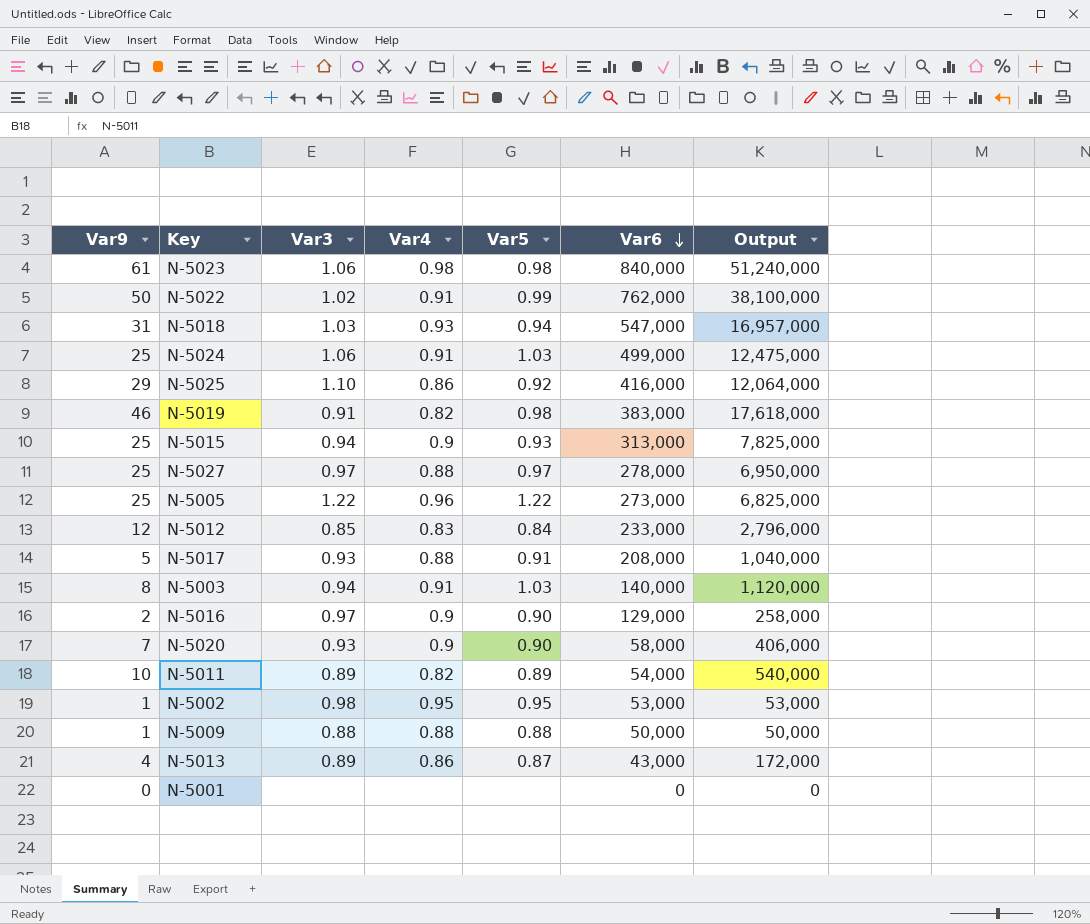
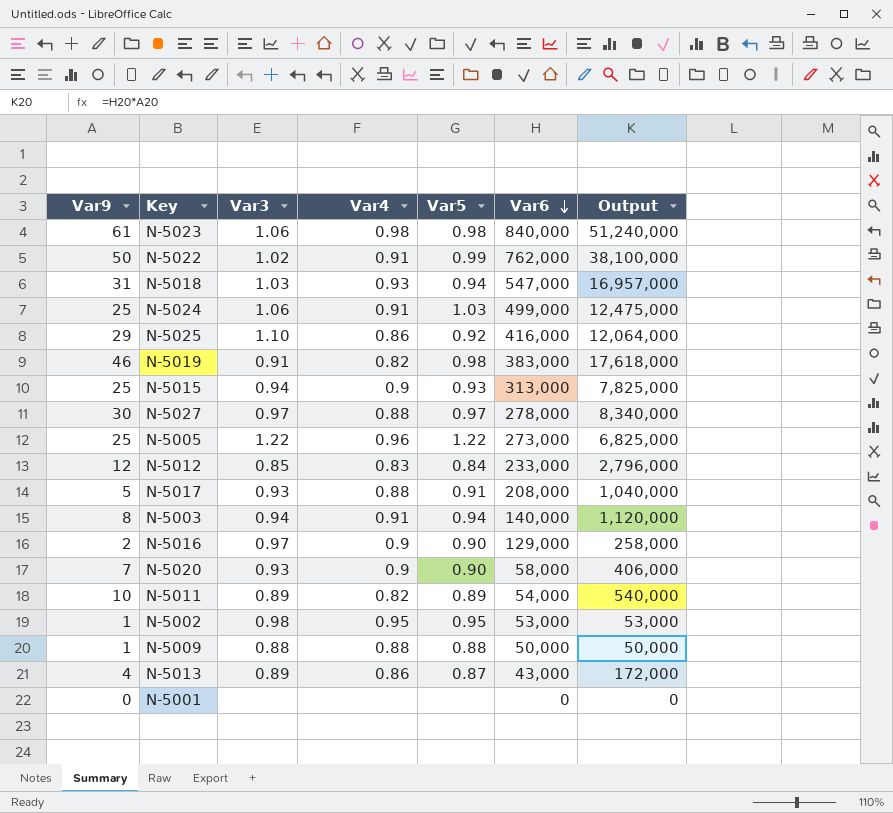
N-5027 | Var9: 25 -> 30
N-5027 | Output: 6,950,000 -> 8,340,000
N-5003 | Var5: 1.03 -> 0.94

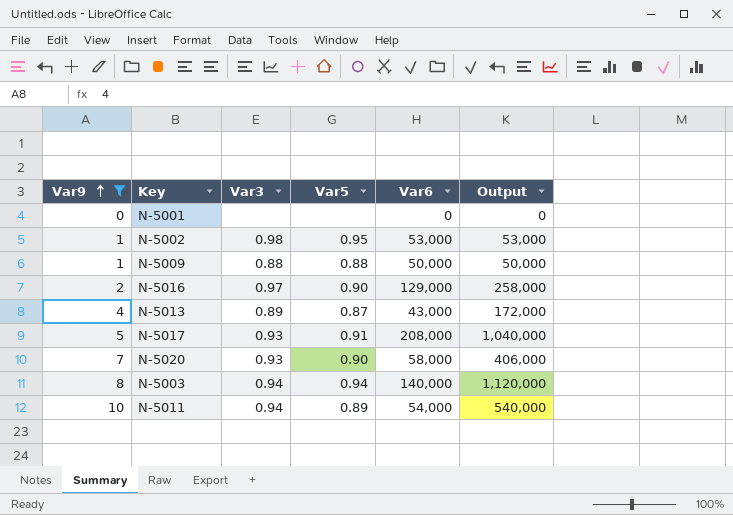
filter: none -> Var9 <= 10
row order: Var6 descending -> Var9 ascending
column Var4 | position: 4 -> none
N-5011 | Var3: 0.89 -> 0.94

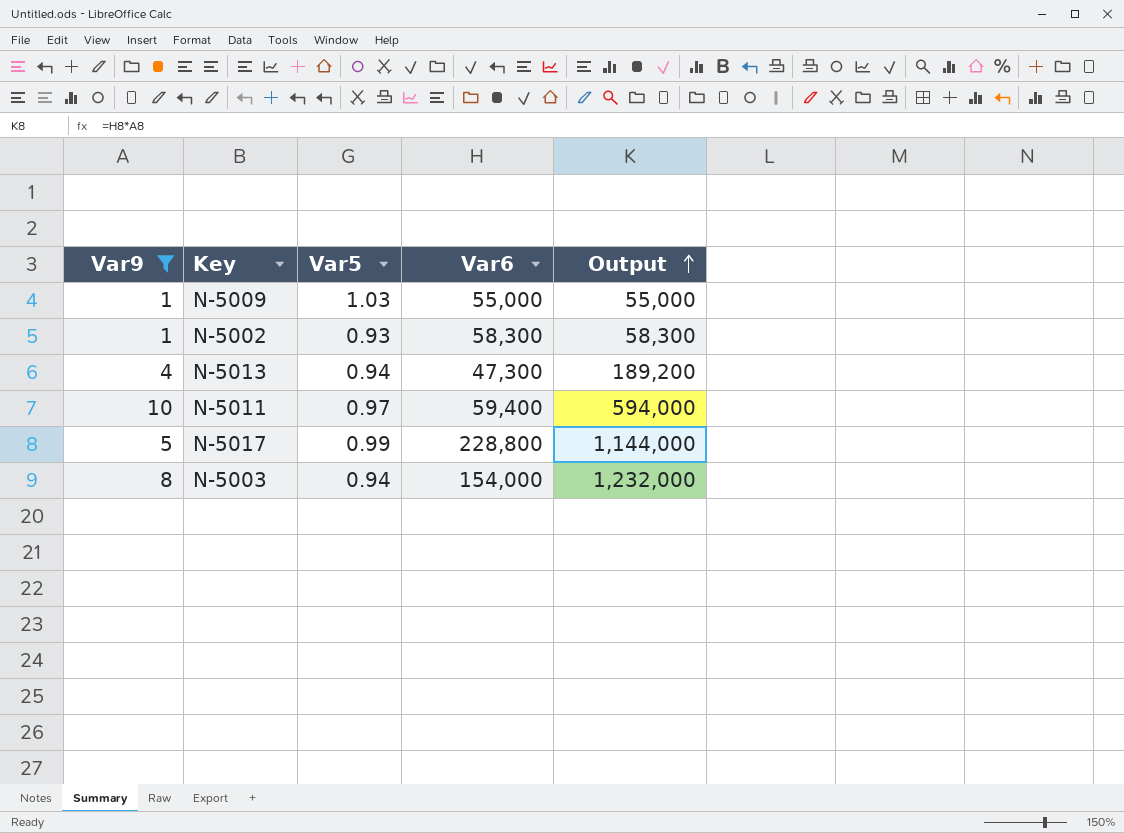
row order: Var9 ascending -> Output ascending
column Var3 | position: 3 -> none
row N-5001: 0 | none | none | 0 | 0 -> none
row N-5016: 2 | 0.97 | 0.90 | 129,000 | 258,000 -> none
row N-5020: 7 | 0.93 | 0.90 | 58,000 | 406,000 -> none
N-5009 | Var5: 0.88 -> 1.03
N-5009 | Var6: 50,000 -> 55,000
N-5009 | Output: 50,000 -> 55,000
N-5002 | Var5: 0.95 -> 0.93
N-5002 | Var6: 53,000 -> 58,300
N-5002 | Output: 53,000 -> 58,300
N-5013 | Var5: 0.87 -> 0.94
N-5013 | Var6: 43,000 -> 47,300
N-5013 | Output: 172,000 -> 189,200
N-5011 | Var5: 0.89 -> 0.97
N-5011 | Var6: 54,000 -> 59,400
N-5011 | Output: 540,000 -> 594,000
N-5017 | Var5: 0.91 -> 0.99
N-5017 | Var6: 208,000 -> 228,800
N-5017 | Output: 1,040,000 -> 1,144,000
N-5003 | Var6: 140,000 -> 154,000
N-5003 | Output: 1,120,000 -> 1,232,000

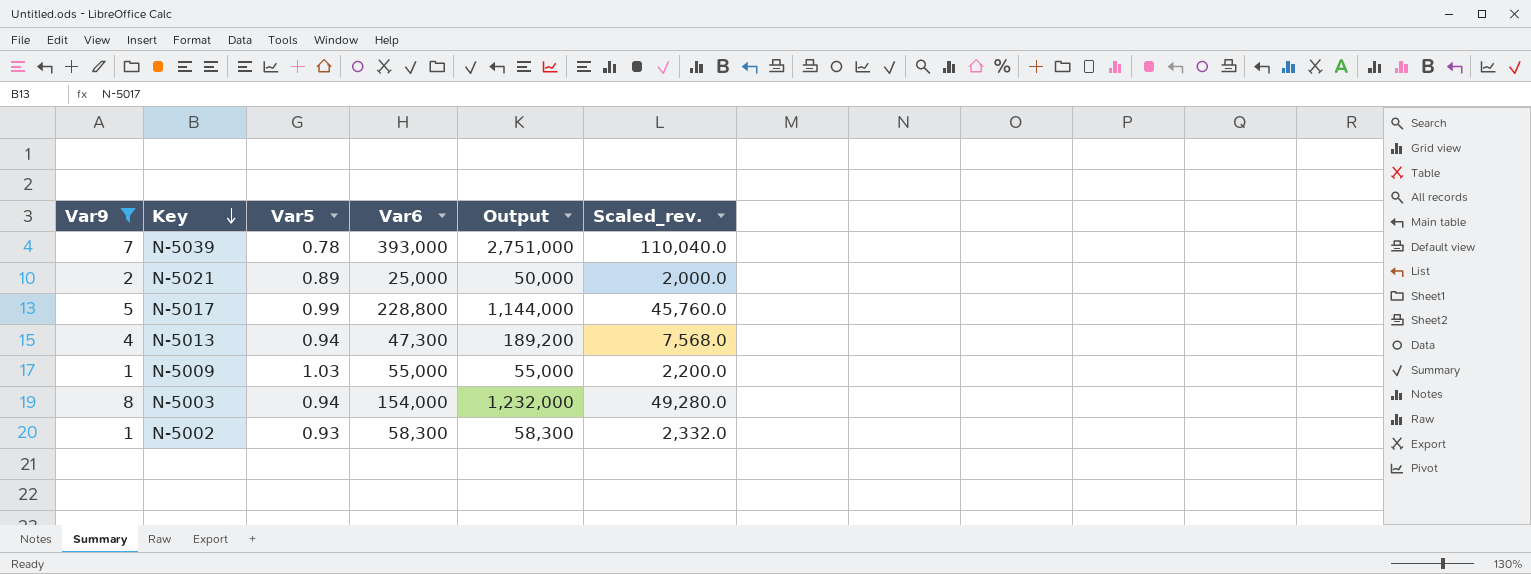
row order: Output ascending -> Key descending
column Scaled_rev. | formula: none -> [Output] * 0.04
row N-5011: 10 | 0.97 | 59,400 | 594,000 -> none
row N-5039: none -> 7 | 0.78 | 393,000 | 2,751,000 | 110,040.0
row N-5021: none -> 2 | 0.89 | 25,000 | 50,000 | 2,000.0

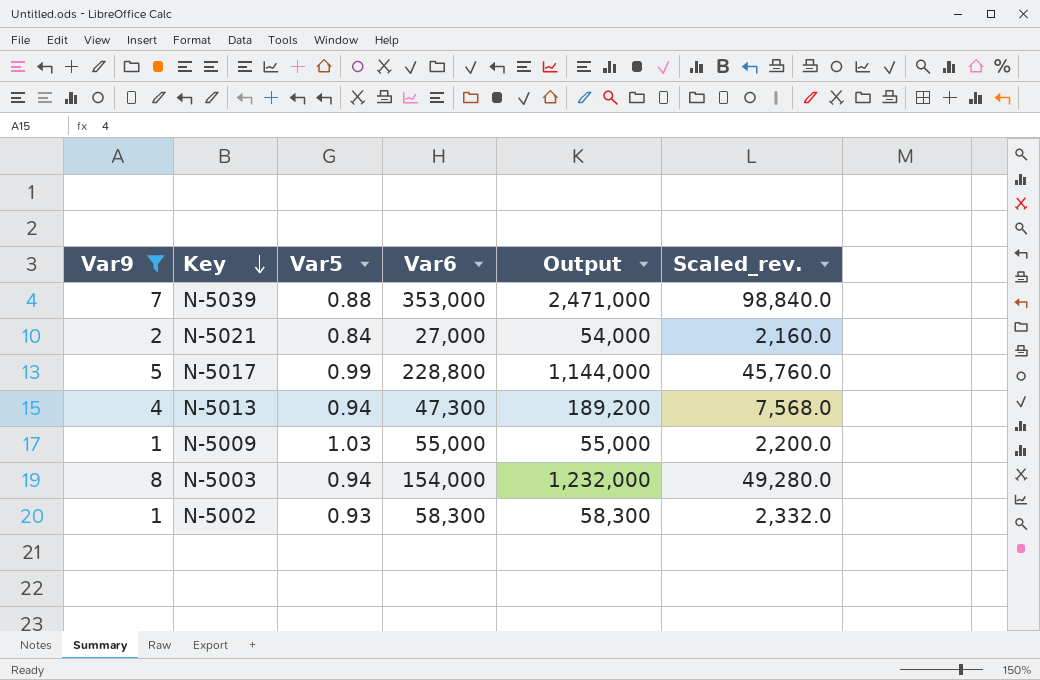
N-5039 | Var5: 0.78 -> 0.88
N-5039 | Var6: 393,000 -> 353,000
N-5039 | Output: 2,751,000 -> 2,471,000
N-5039 | Scaled_rev.: 110,040.0 -> 98,840.0
N-5021 | Var5: 0.89 -> 0.84
N-5021 | Var6: 25,000 -> 27,000
N-5021 | Output: 50,000 -> 54,000
N-5021 | Scaled_rev.: 2,000.0 -> 2,160.0

